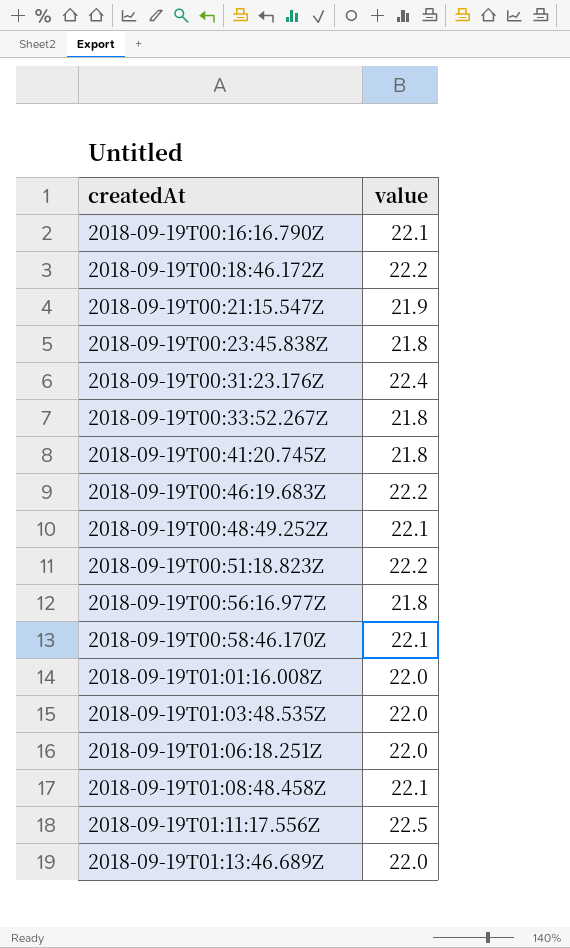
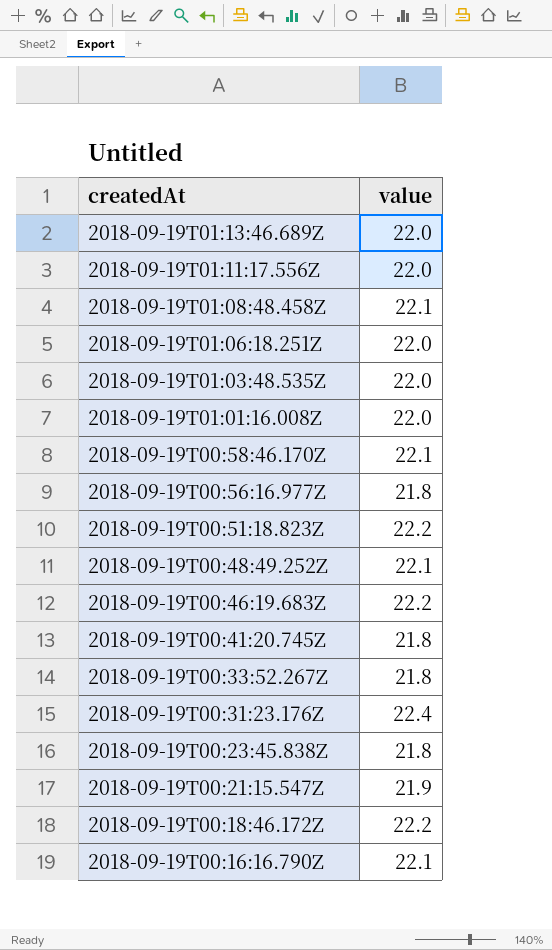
row order: createdAt ascending -> createdAt descending
2018-09-19T01:11:17.556Z | value: 22.5 -> 22.0

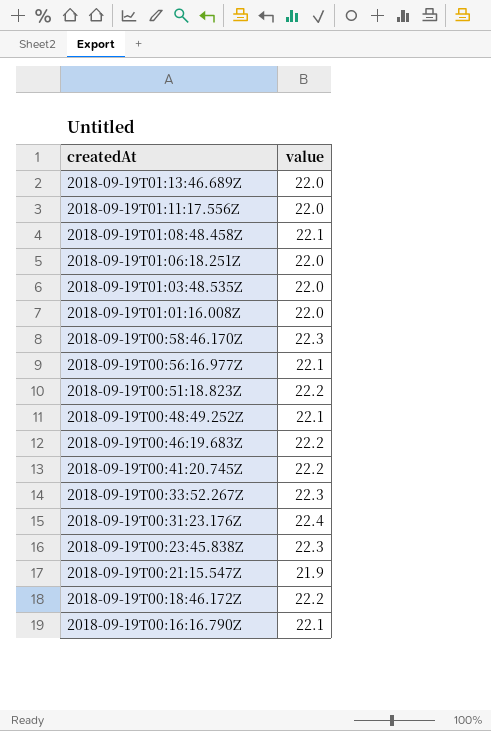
2018-09-19T00:58:46.170Z | value: 22.1 -> 22.3
2018-09-19T00:56:16.977Z | value: 21.8 -> 22.1
2018-09-19T00:41:20.745Z | value: 21.8 -> 22.2
2018-09-19T00:33:52.267Z | value: 21.8 -> 22.3
2018-09-19T00:23:45.838Z | value: 21.8 -> 22.3

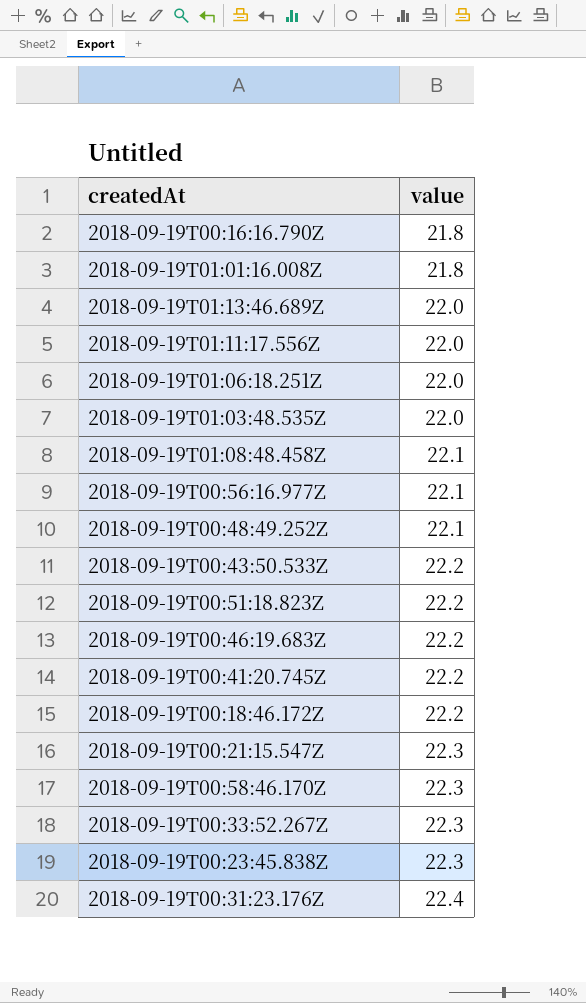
row order: createdAt descending -> value ascending
2018-09-19T00:16:16.790Z | value: 22.1 -> 21.8
2018-09-19T01:01:16.008Z | value: 22.0 -> 21.8
row 2018-09-19T00:43:50.533Z: none -> 22.2
2018-09-19T00:21:15.547Z | value: 21.9 -> 22.3

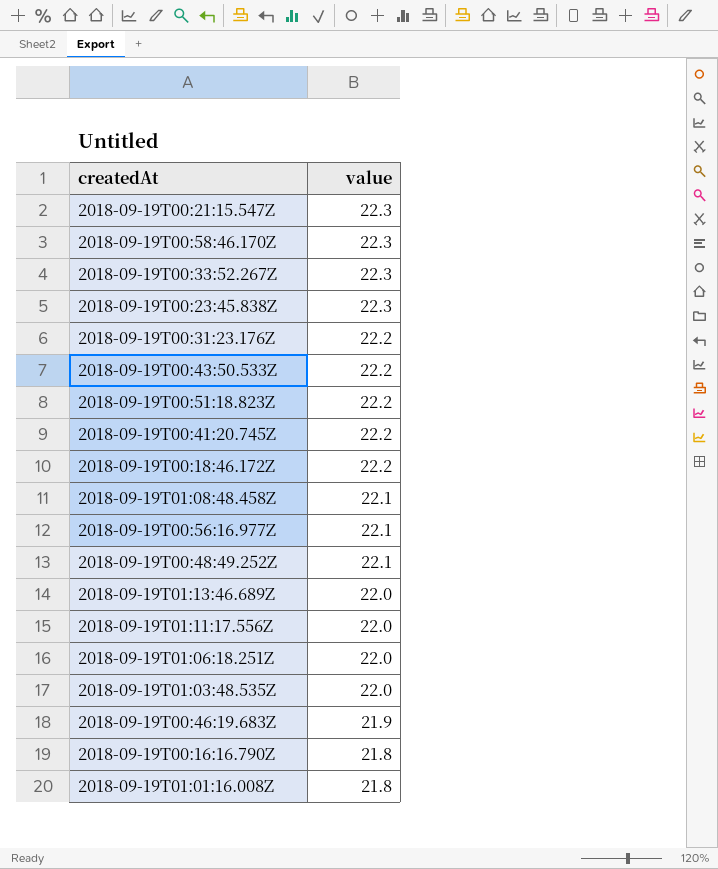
row order: value ascending -> value descending
2018-09-19T00:31:23.176Z | value: 22.4 -> 22.2
2018-09-19T00:46:19.683Z | value: 22.2 -> 21.9

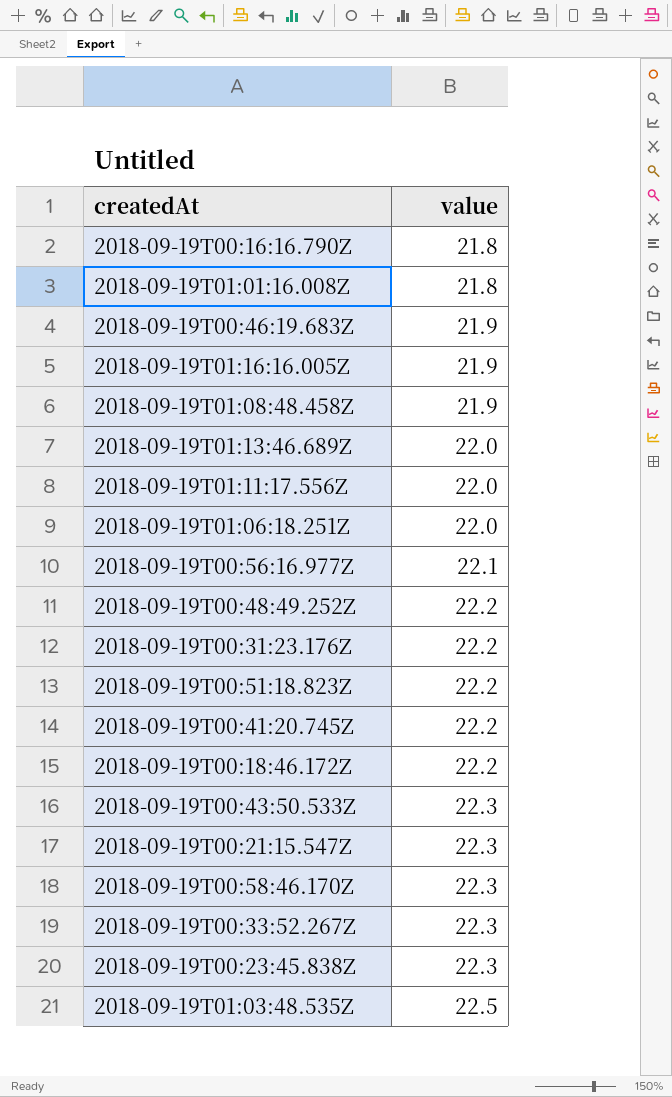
row order: value descending -> value ascending
row 2018-09-19T01:16:16.005Z: none -> 21.9
2018-09-19T01:08:48.458Z | value: 22.1 -> 21.9
2018-09-19T00:48:49.252Z | value: 22.1 -> 22.2
2018-09-19T00:43:50.533Z | value: 22.2 -> 22.3
2018-09-19T01:03:48.535Z | value: 22.0 -> 22.5

